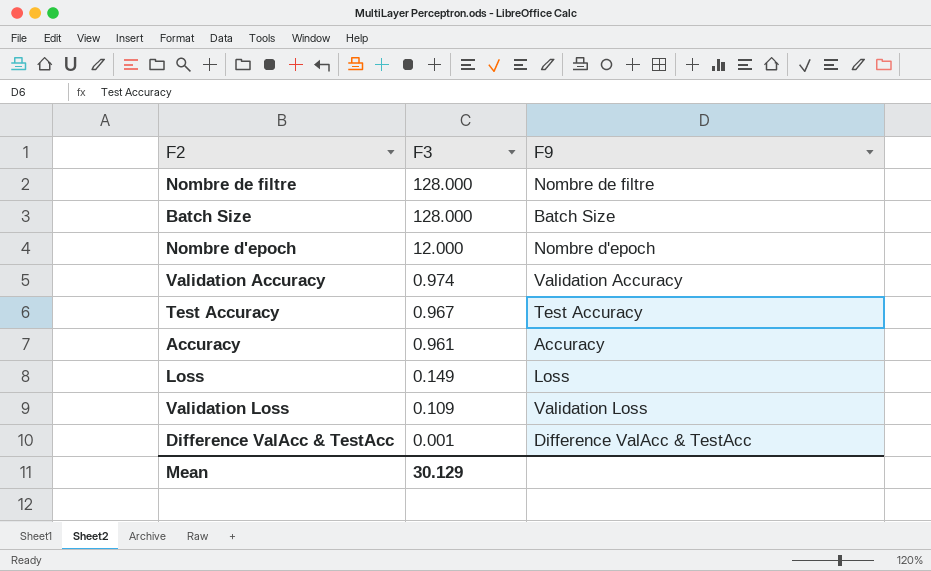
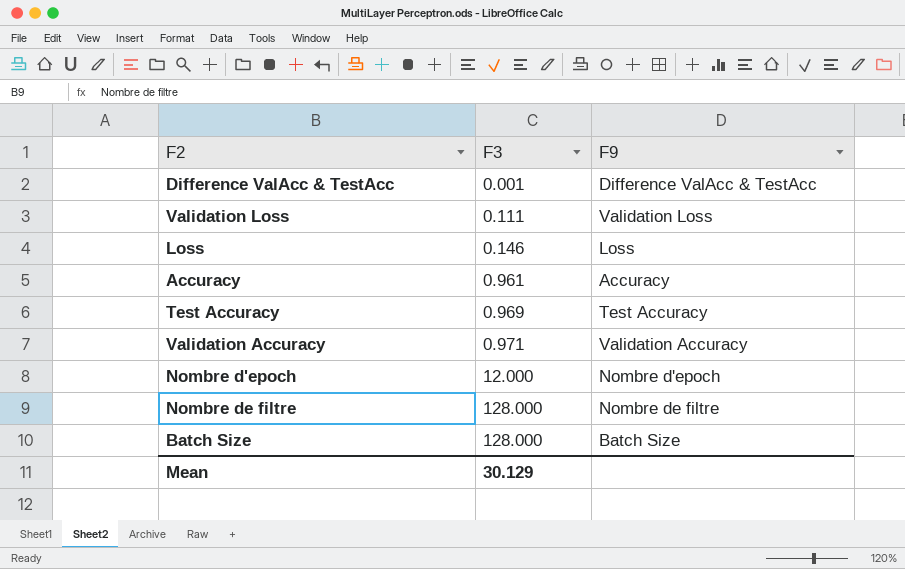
row order: F3 descending -> F3 ascending
Validation Loss | F3: 0.109 -> 0.111
Loss | F3: 0.149 -> 0.146
Test Accuracy | F3: 0.967 -> 0.969
Validation Accuracy | F3: 0.974 -> 0.971

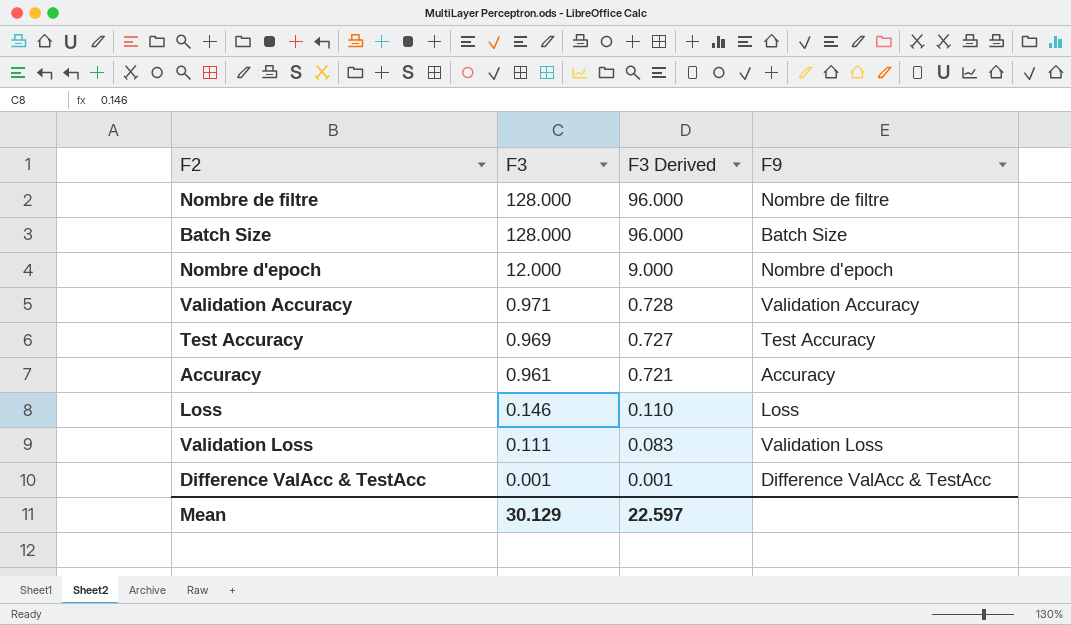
row order: F3 ascending -> F3 descending
column F3 Derived | formula: none -> [F3] * 0.75

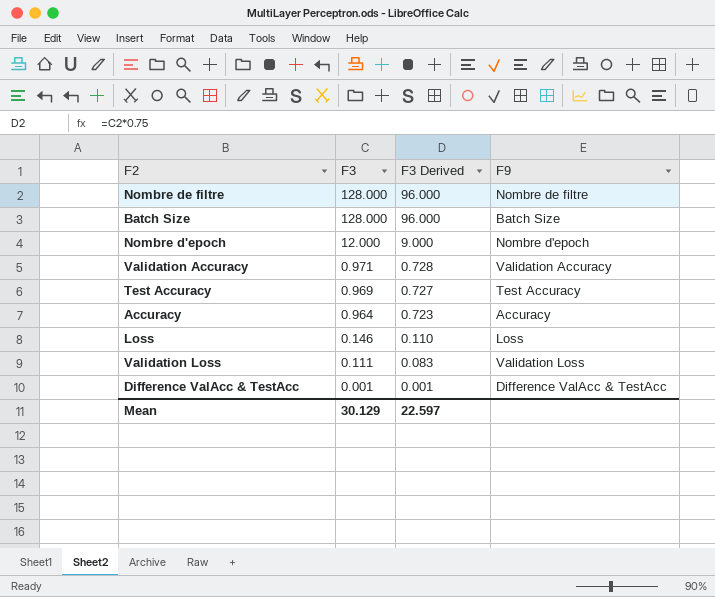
Accuracy | F3: 0.961 -> 0.964
Accuracy | F3 Derived: 0.721 -> 0.723

